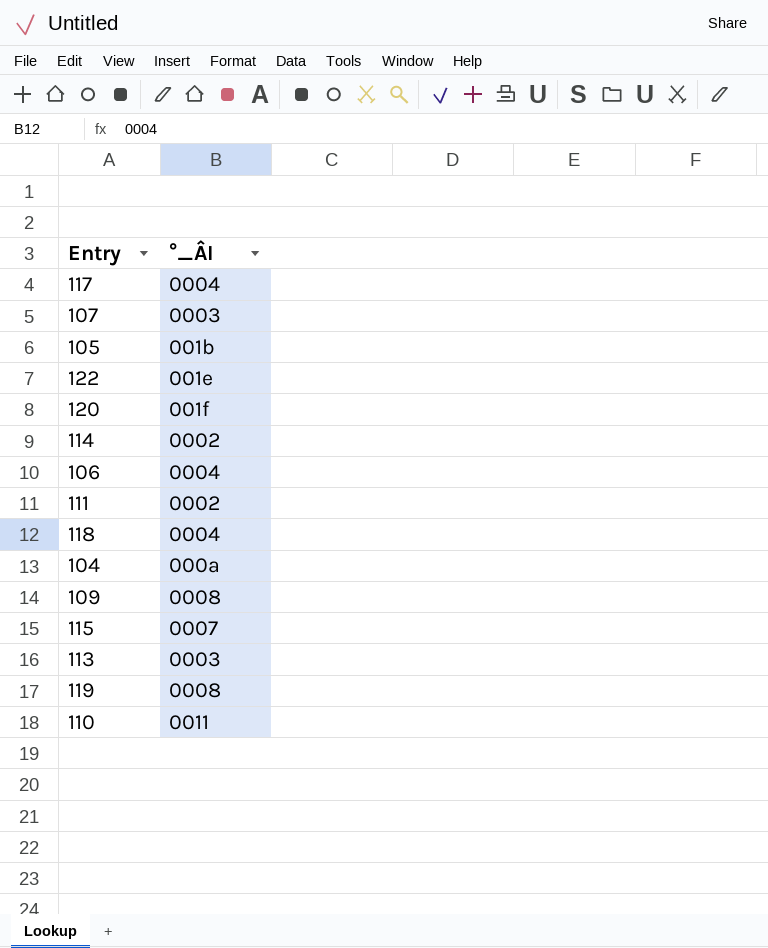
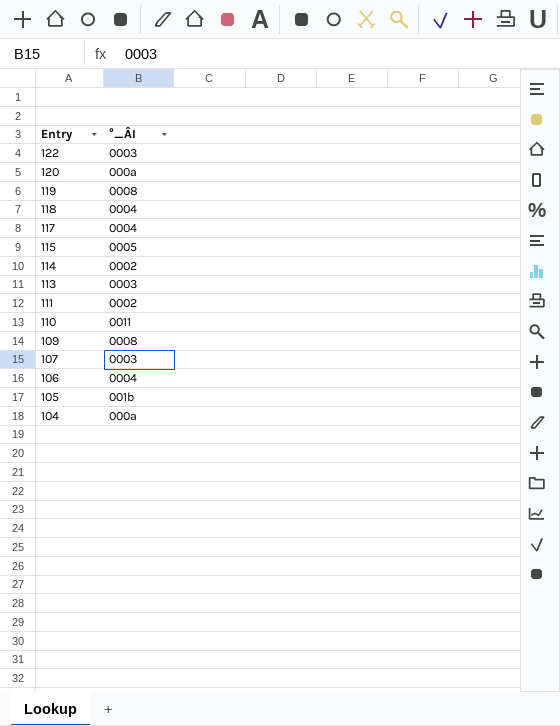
row order: none -> Entry descending
122 | °_ÂI: 001e -> 0003
120 | °_ÂI: 001f -> 000a
115 | °_ÂI: 0007 -> 0005

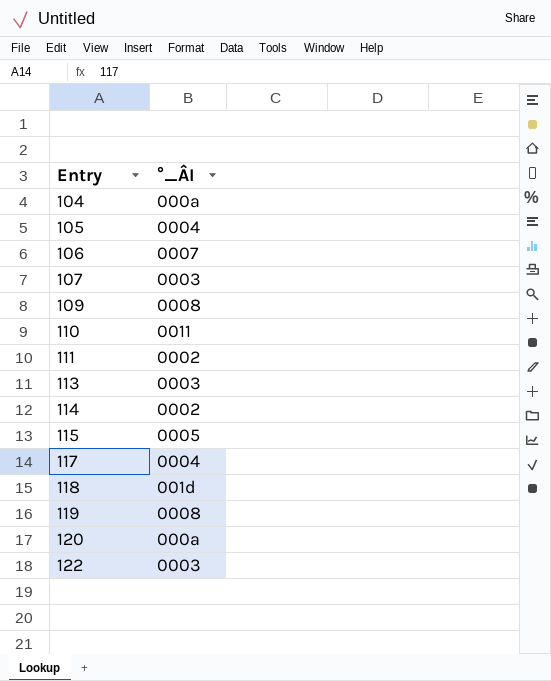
row order: Entry descending -> Entry ascending
105 | °_ÂI: 001b -> 0004
106 | °_ÂI: 0004 -> 0007
118 | °_ÂI: 0004 -> 001d

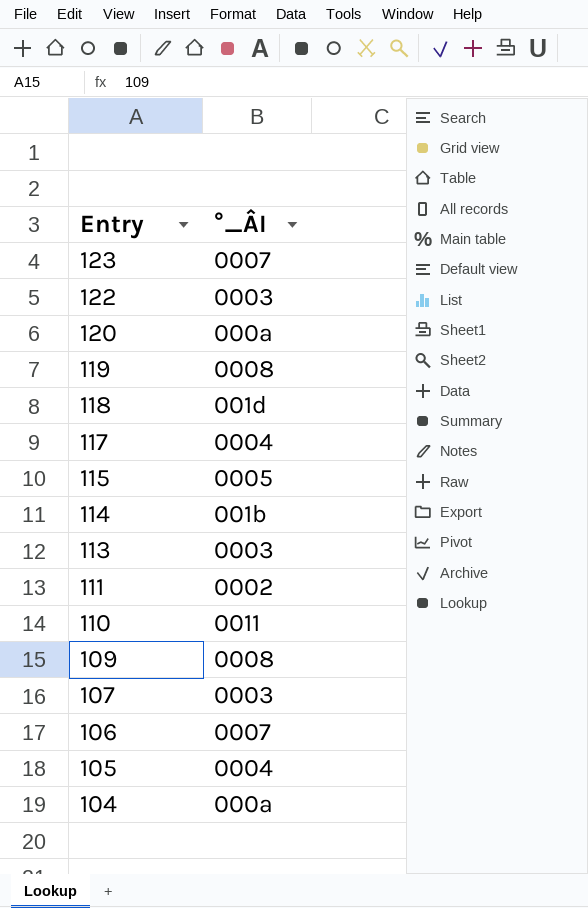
row order: Entry ascending -> Entry descending
row 123: none -> 0007
114 | °_ÂI: 0002 -> 001b

